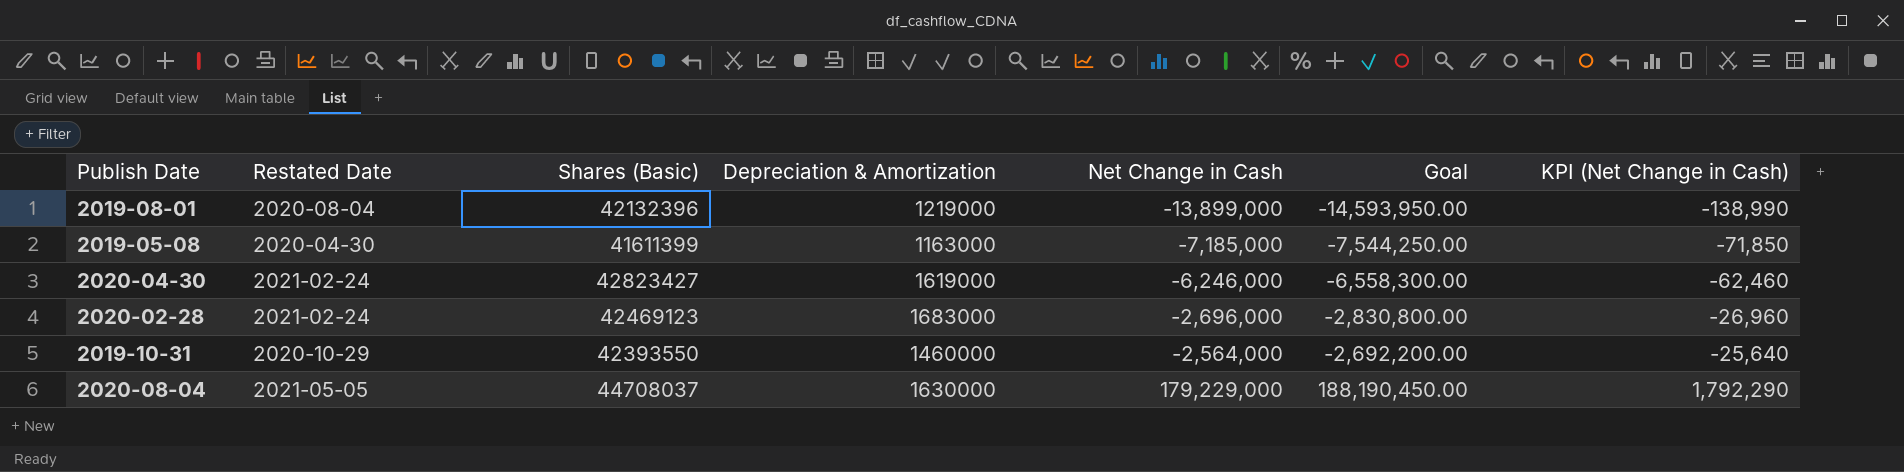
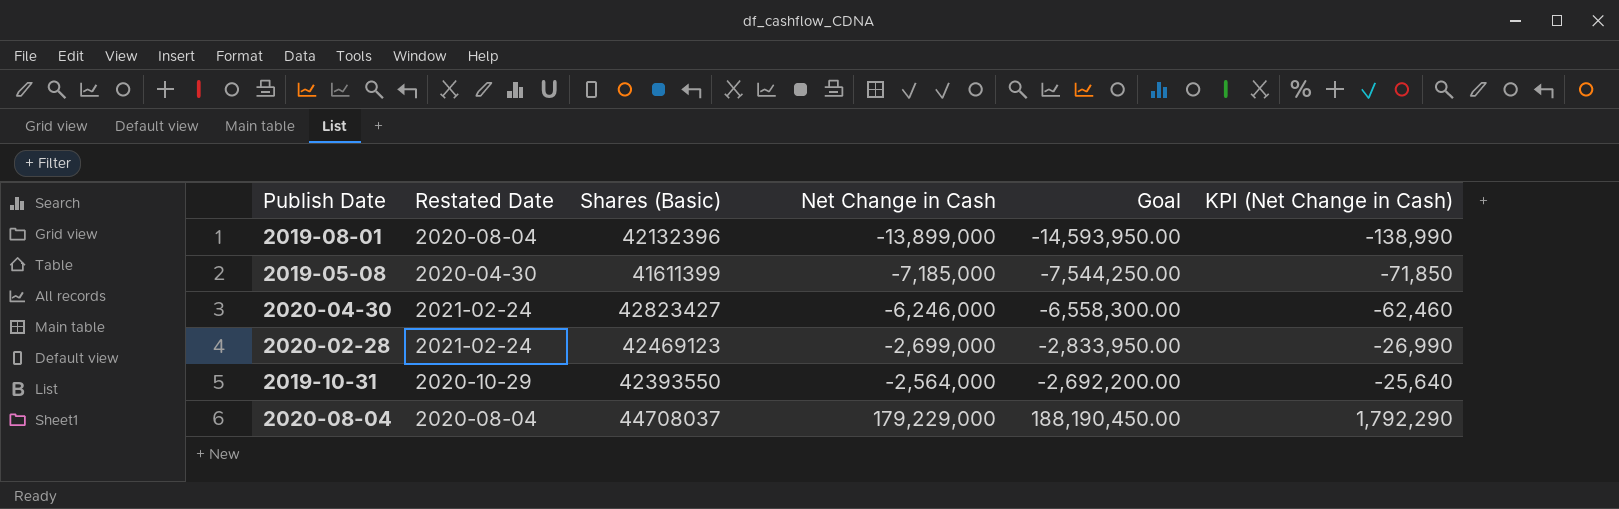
column Depreciation & Amortization | position: 4 -> none
2020-02-28 | Net Change in Cash: -2,696,000 -> -2,699,000
2020-02-28 | Goal: -2,830,800.00 -> -2,833,950.00
2020-02-28 | KPI (Net Change in Cash): -26,960 -> -26,990
2020-08-04 | Restated Date: 2021-05-05 -> 2020-08-04

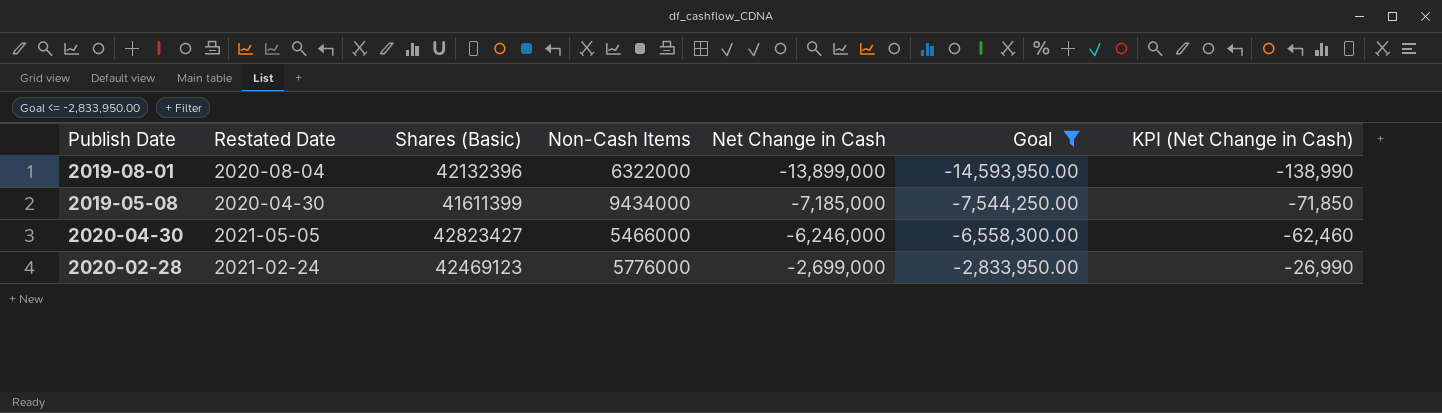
filter: none -> Goal <= -2,833,950.00
column Non-Cash Items | position: none -> 4
2020-04-30 | Restated Date: 2021-02-24 -> 2021-05-05

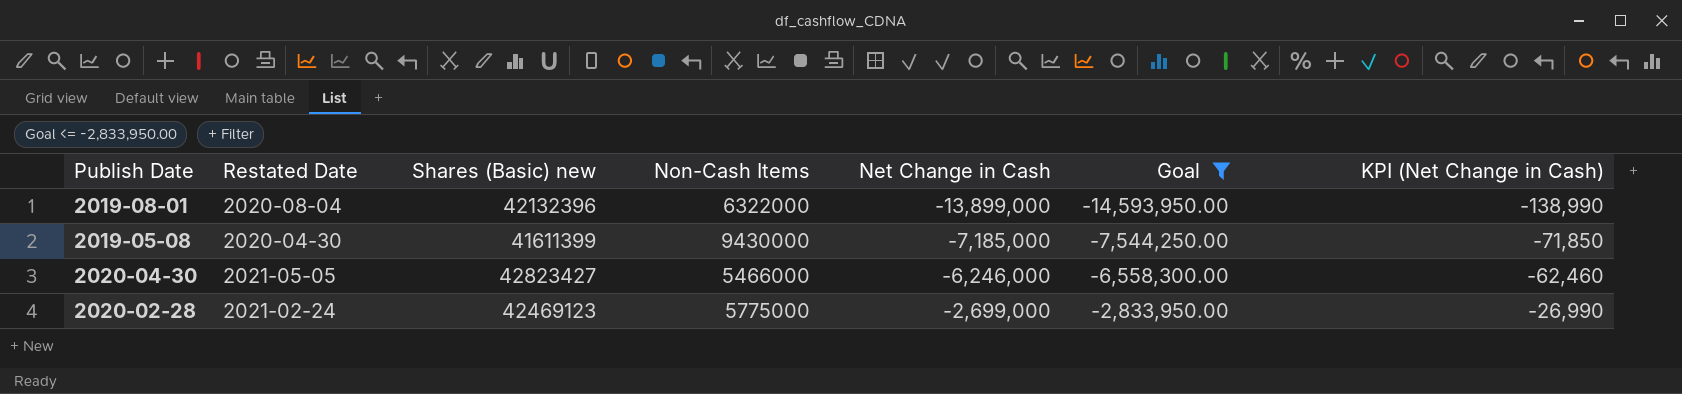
column name: Shares (Basic) -> Shares (Basic) new
2019-05-08 | Non-Cash Items: 9434000 -> 9430000
2020-02-28 | Non-Cash Items: 5776000 -> 5775000

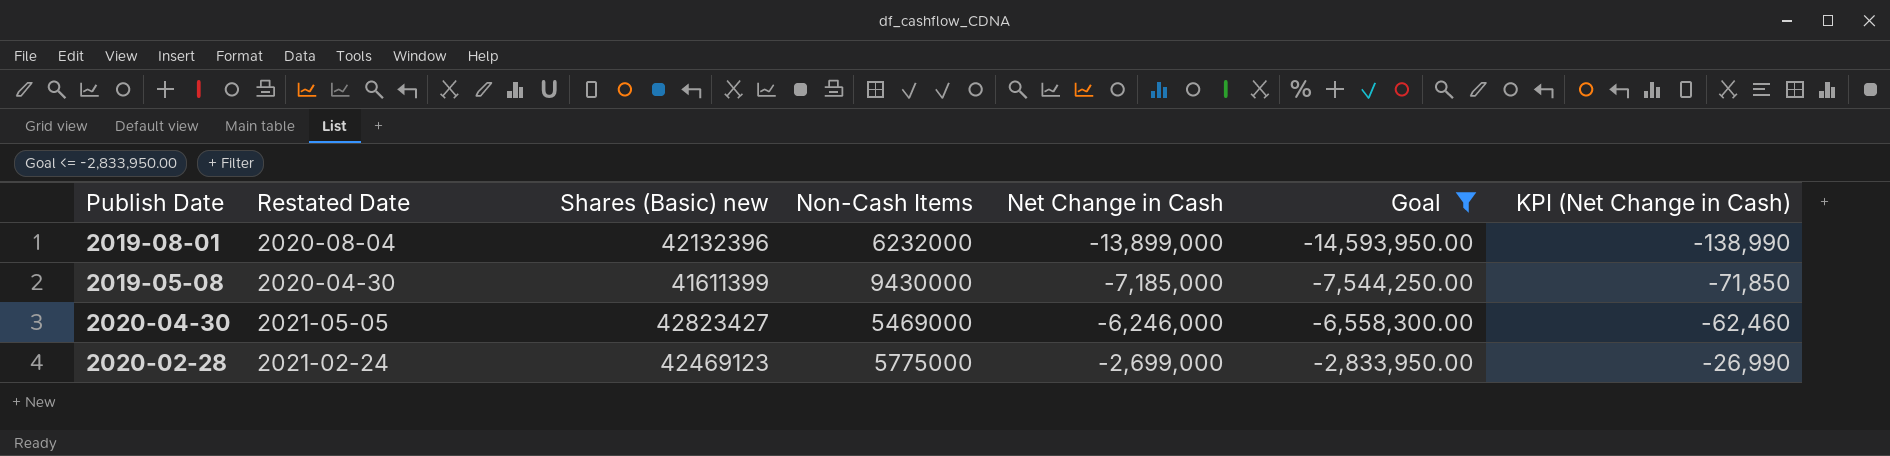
2019-08-01 | Non-Cash Items: 6322000 -> 6232000
2020-04-30 | Non-Cash Items: 5466000 -> 5469000

